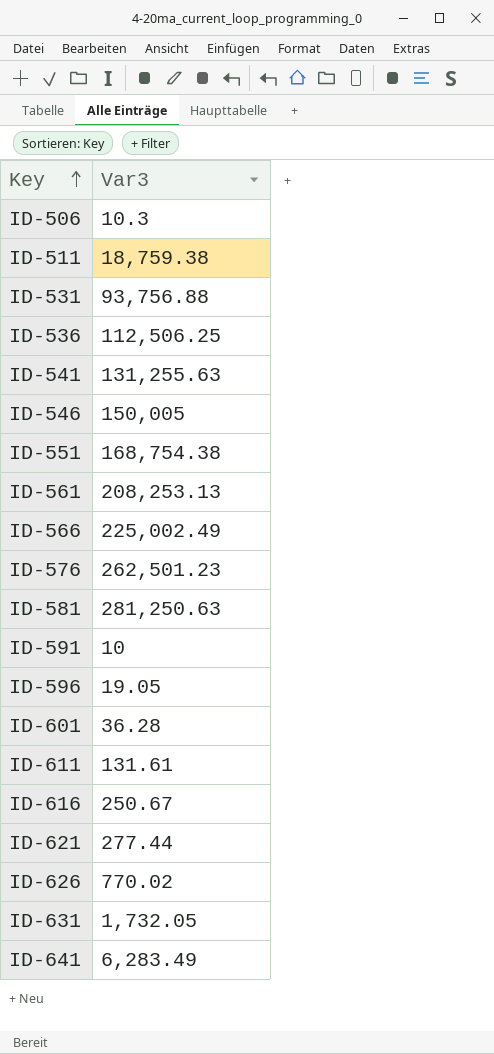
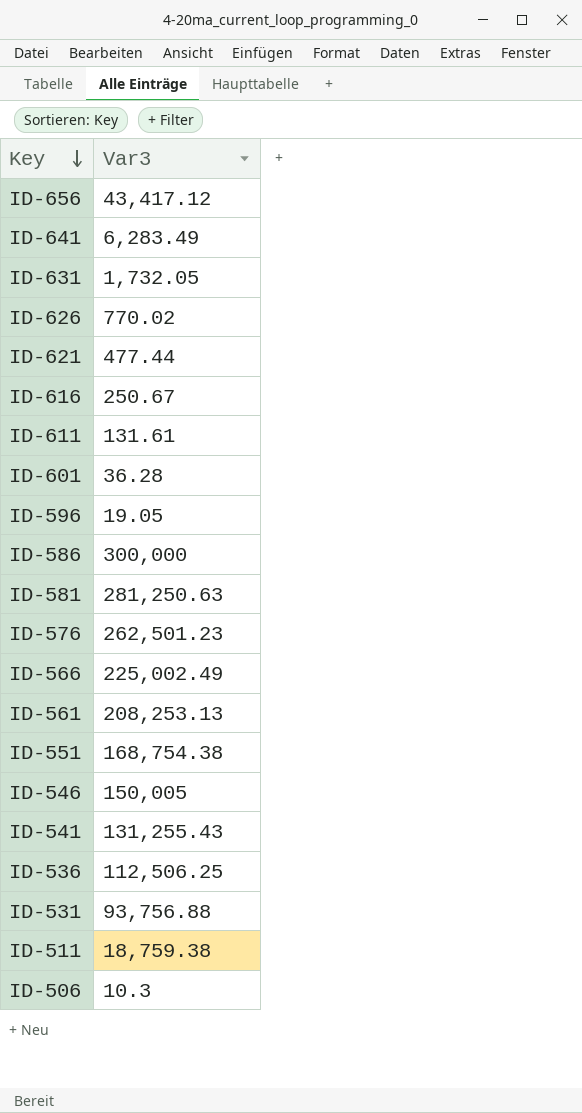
row order: Key ascending -> Key descending
row ID-591: 10 -> none
row ID-656: none -> 43,417.12
ID-621 | Var3: 277.44 -> 477.44
row ID-586: none -> 300,000
ID-541 | Var3: 131,255.63 -> 131,255.43

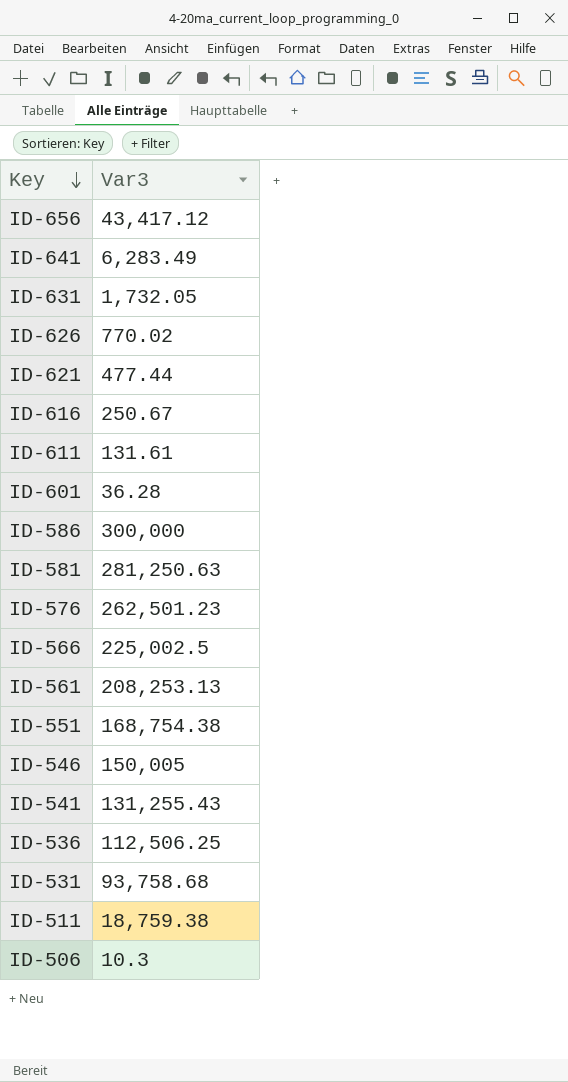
row ID-596: 19.05 -> none
ID-566 | Var3: 225,002.49 -> 225,002.5
ID-531 | Var3: 93,756.88 -> 93,758.68

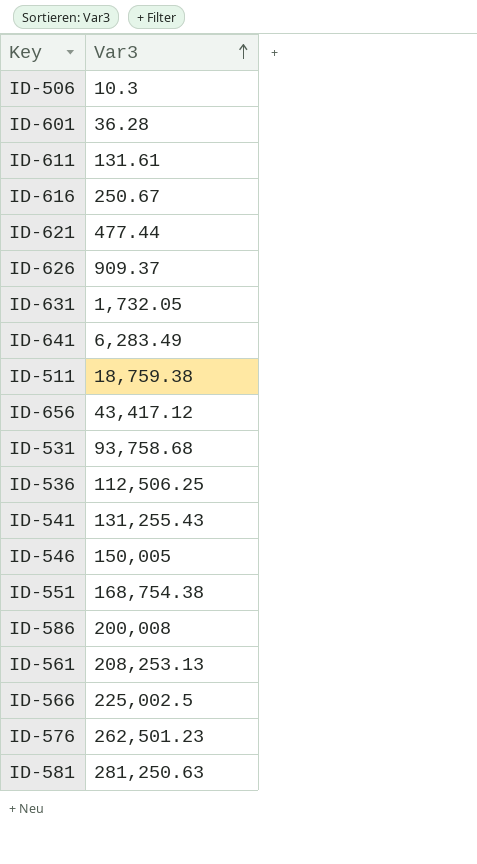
row order: Key descending -> Var3 ascending
ID-626 | Var3: 770.02 -> 909.37
ID-586 | Var3: 300,000 -> 200,008

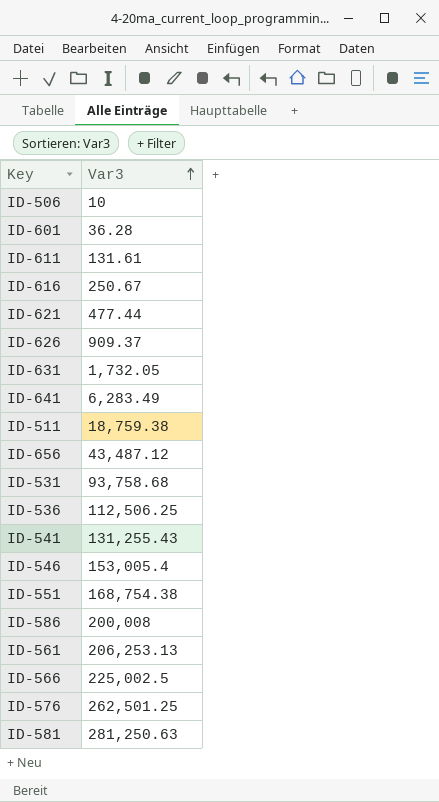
ID-506 | Var3: 10.3 -> 10
ID-656 | Var3: 43,417.12 -> 43,487.12
ID-546 | Var3: 150,005 -> 153,005.4
ID-561 | Var3: 208,253.13 -> 206,253.13
ID-576 | Var3: 262,501.23 -> 262,501.25

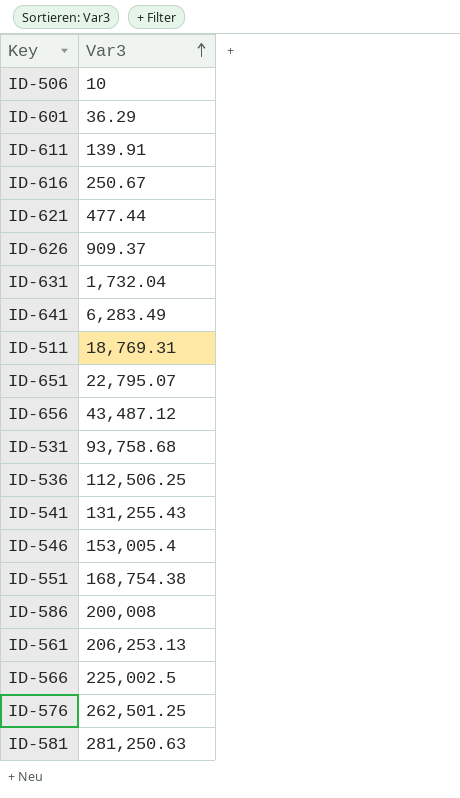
ID-601 | Var3: 36.28 -> 36.29
ID-611 | Var3: 131.61 -> 139.91
ID-631 | Var3: 1,732.05 -> 1,732.04
ID-511 | Var3: 18,759.38 -> 18,769.31
row ID-651: none -> 22,795.07

